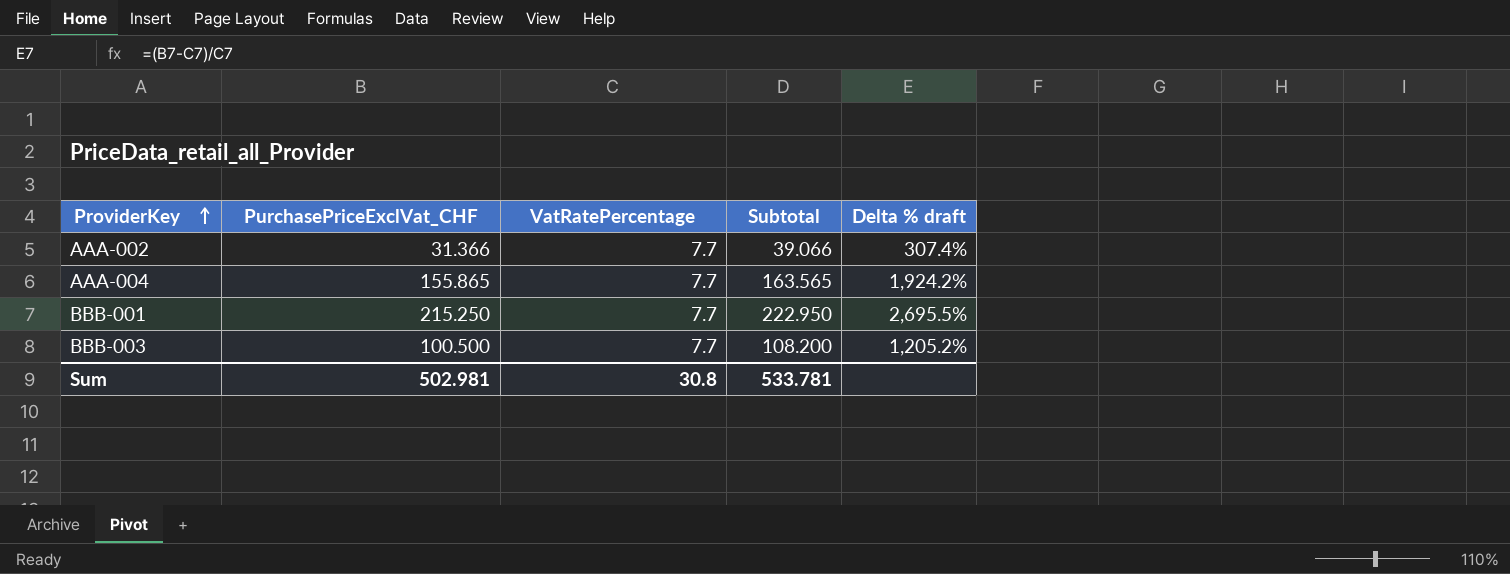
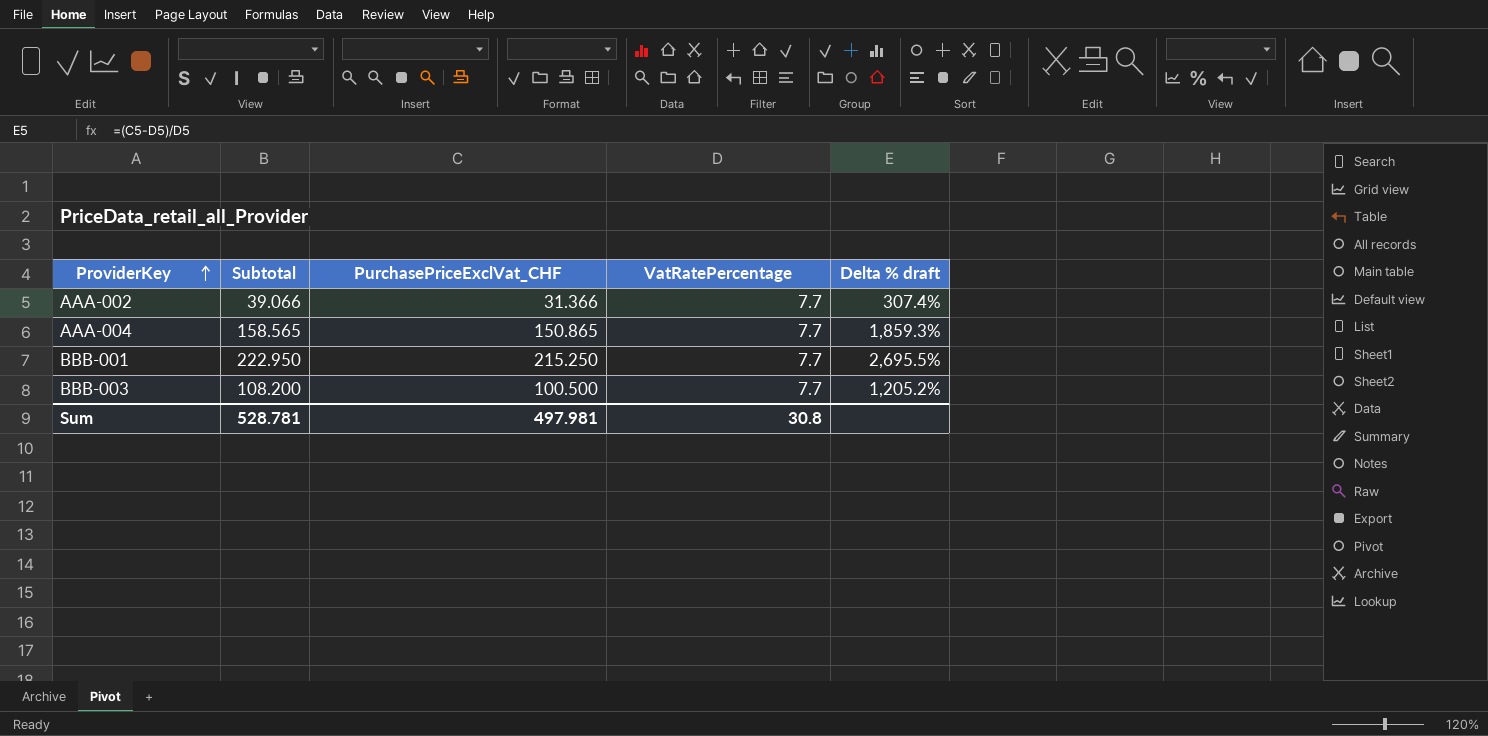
column Subtotal | position: 4 -> 2
AAA-004 | Subtotal: 163.565 -> 158.565
AAA-004 | PurchasePriceExclVat_CHF: 155.865 -> 150.865
AAA-004 | Delta % draft: 1,924.2% -> 1,859.3%
Sum | Subtotal: 533.781 -> 528.781
Sum | PurchasePriceExclVat_CHF: 502.981 -> 497.981

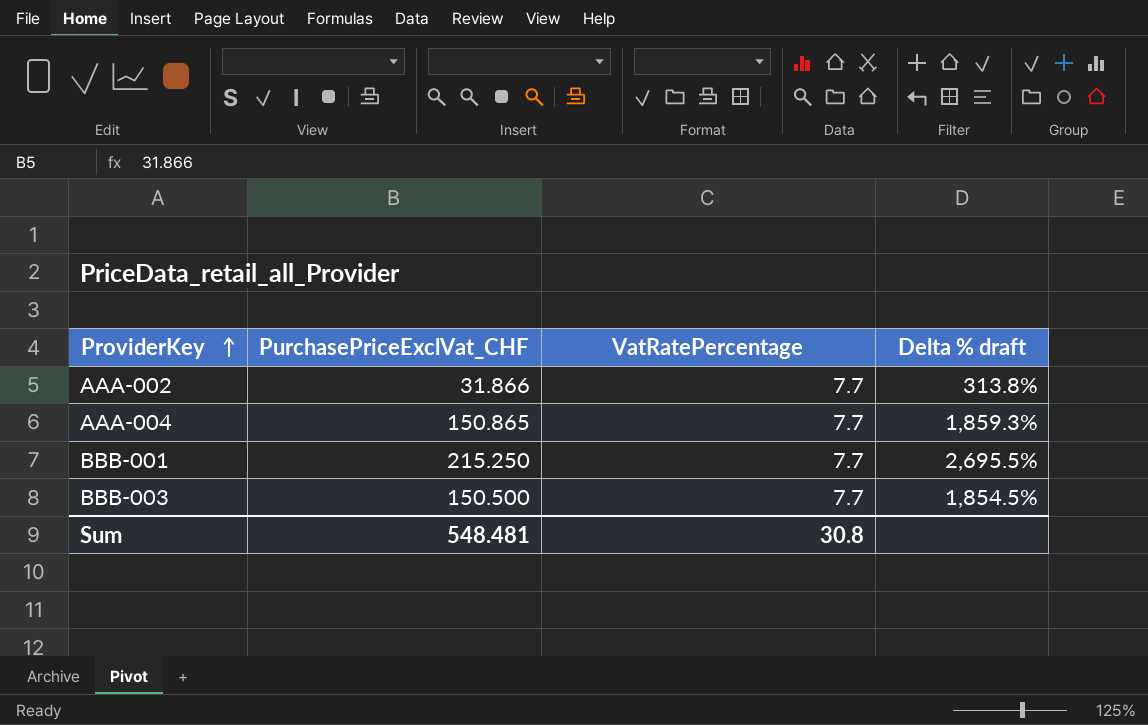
column Subtotal | formula: [PurchasePriceExclVat_CHF] + [VatRatePercentage] -> none
AAA-002 | PurchasePriceExclVat_CHF: 31.366 -> 31.866
AAA-002 | Delta % draft: 307.4% -> 313.8%
BBB-003 | PurchasePriceExclVat_CHF: 100.500 -> 150.500
BBB-003 | Delta % draft: 1,205.2% -> 1,854.5%
Sum | PurchasePriceExclVat_CHF: 497.981 -> 548.481

